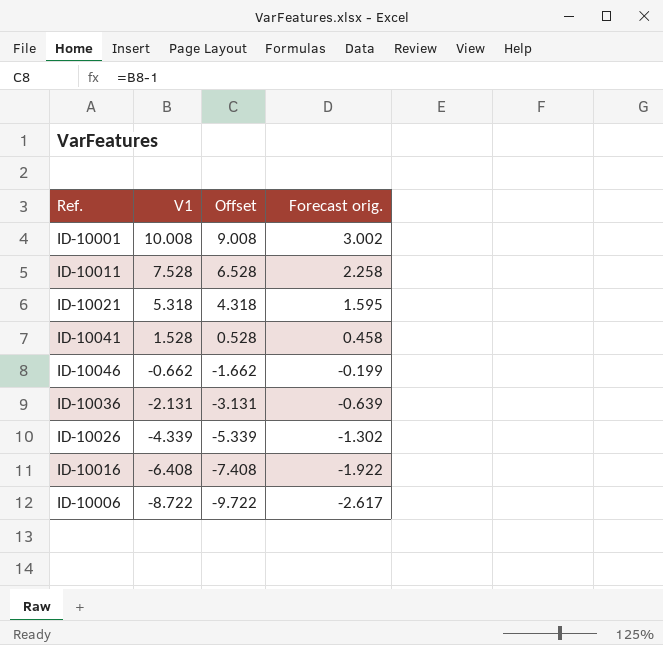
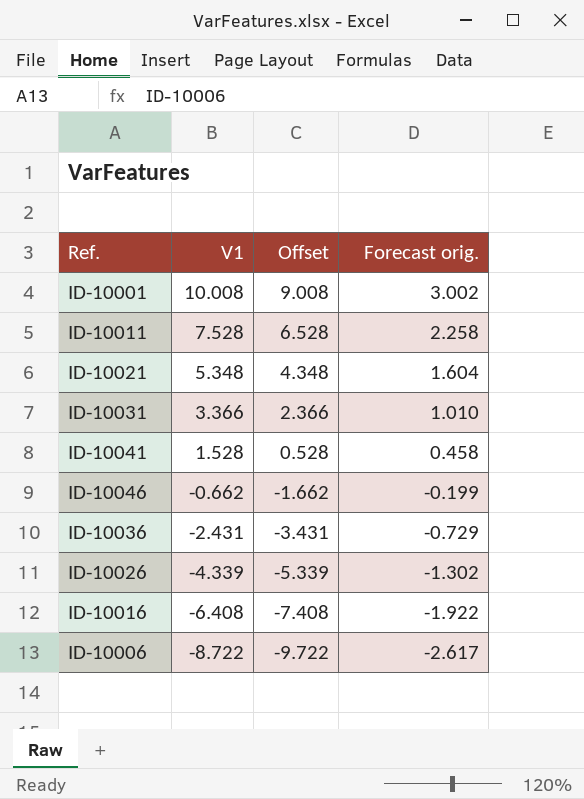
ID-10021 | V1: 5.318 -> 5.348
ID-10021 | Offset: 4.318 -> 4.348
ID-10021 | Forecast orig.: 1.595 -> 1.604
row ID-10031: none -> 3.366 | 2.366 | 1.010
ID-10036 | V1: -2.131 -> -2.431
ID-10036 | Offset: -3.131 -> -3.431
ID-10036 | Forecast orig.: -0.639 -> -0.729

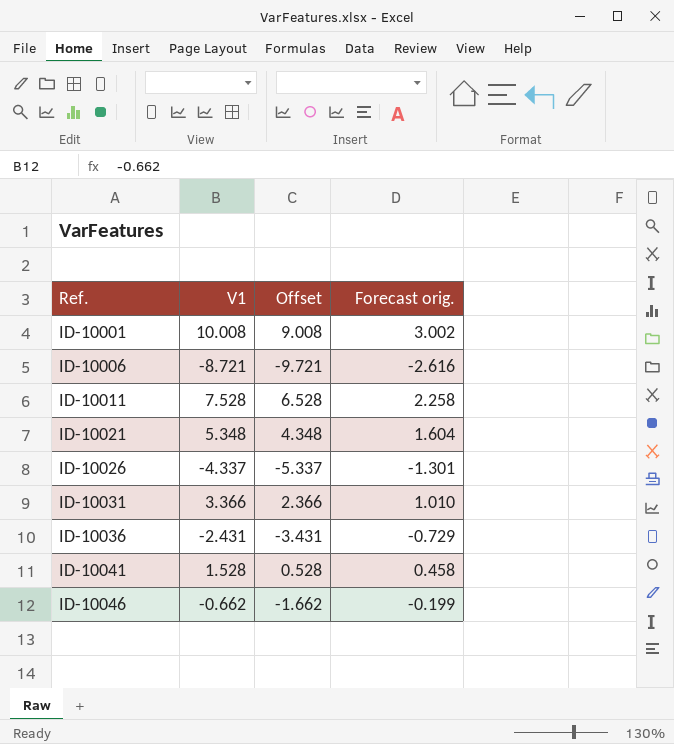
row order: V1 descending -> Ref. ascending
row ID-10016: -6.408 | -7.408 | -1.922 -> none
ID-10006 | V1: -8.722 -> -8.721
ID-10006 | Offset: -9.722 -> -9.721
ID-10006 | Forecast orig.: -2.617 -> -2.616
ID-10026 | V1: -4.339 -> -4.337
ID-10026 | Offset: -5.339 -> -5.337
ID-10026 | Forecast orig.: -1.302 -> -1.301

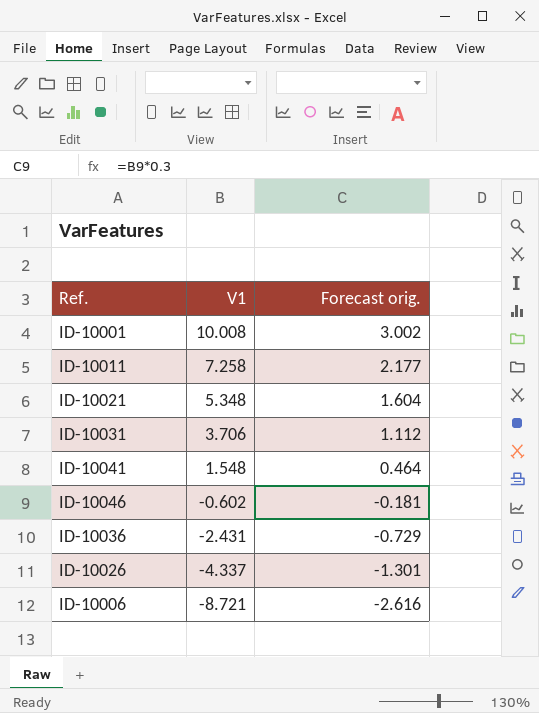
row order: Ref. ascending -> V1 descending
column Offset | formula: [V1] - 1 -> none
ID-10011 | V1: 7.528 -> 7.258
ID-10011 | Forecast orig.: 2.258 -> 2.177
ID-10031 | V1: 3.366 -> 3.706
ID-10031 | Forecast orig.: 1.010 -> 1.112
ID-10041 | V1: 1.528 -> 1.548
ID-10041 | Forecast orig.: 0.458 -> 0.464
ID-10046 | V1: -0.662 -> -0.602
ID-10046 | Forecast orig.: -0.199 -> -0.181

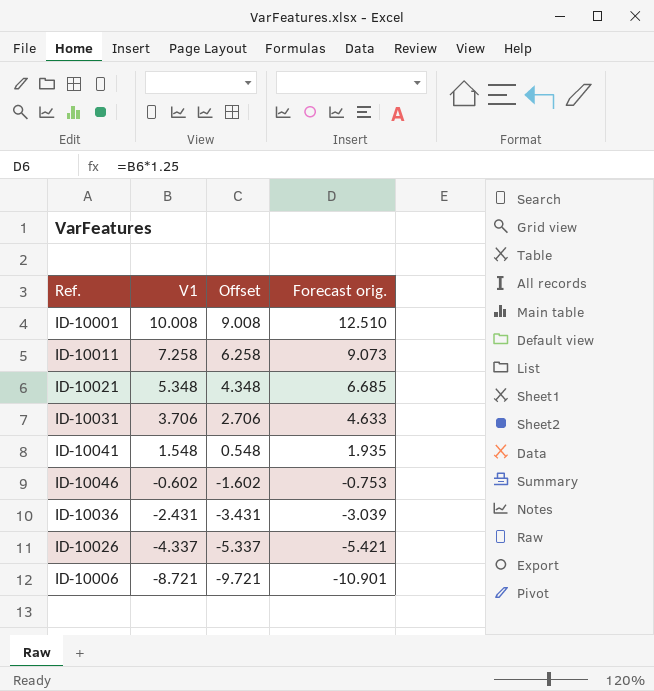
column Offset | formula: none -> [V1] - 1
column Forecast orig. | formula: [V1] * 0.3 -> [V1] * 1.25

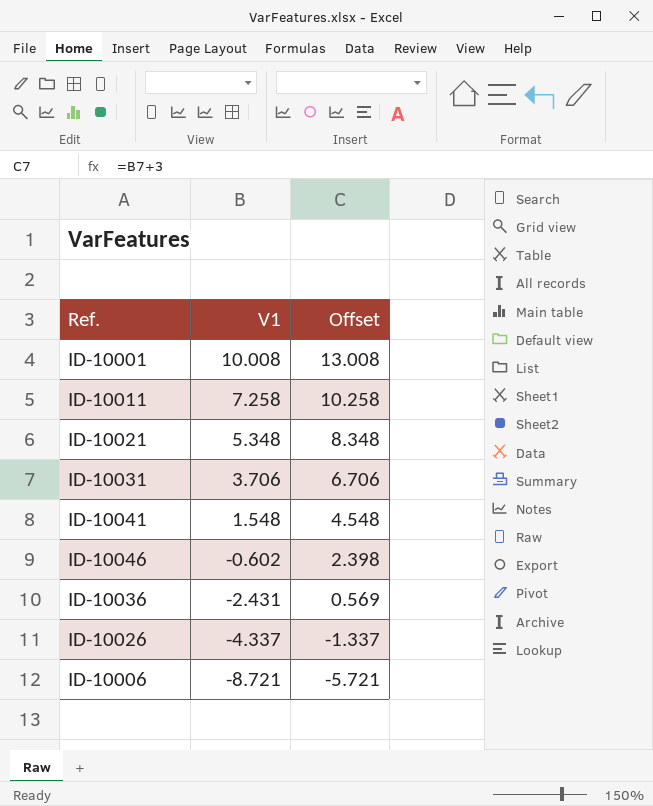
column Forecast orig. | formula: [V1] * 1.25 -> none
column Offset | formula: [V1] - 1 -> [V1] + 3

